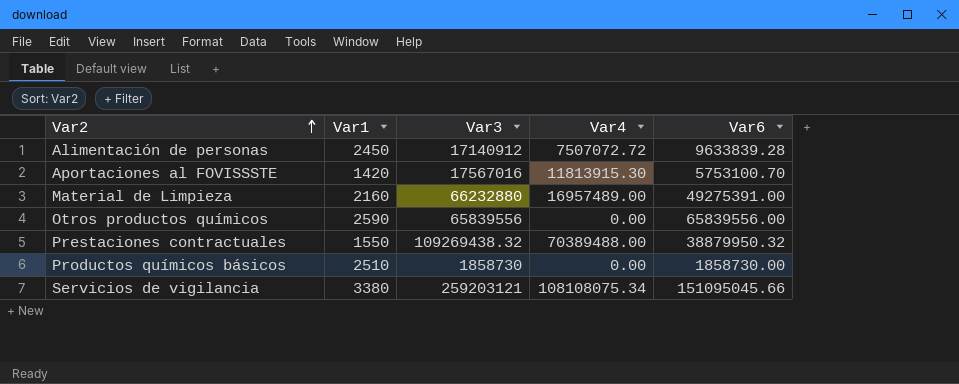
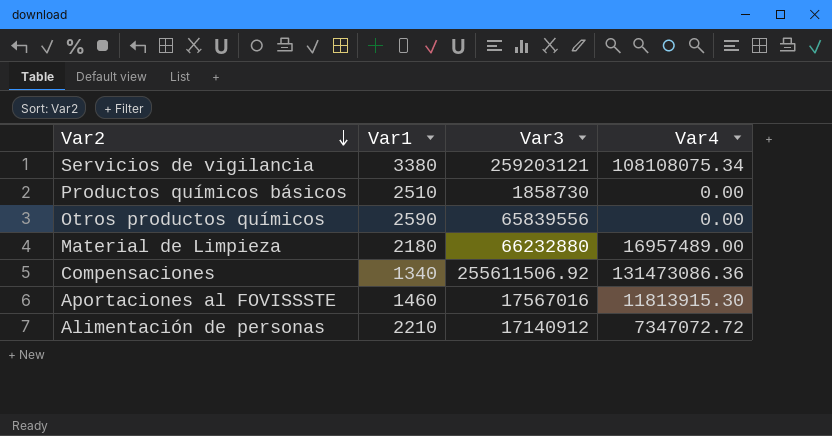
row order: Var2 ascending -> Var2 descending
column Var6 | formula: [Var3] - [Var4] -> none
row Prestaciones contractuales: 1550 | 109269438.32 | 70389488.00 | 38879950.32 -> none
Material de Limpieza | Var1: 2160 -> 2180
row Compensaciones: none -> 1340 | 255611506.92 | 131473086.36
Aportaciones al FOVISSSTE | Var1: 1420 -> 1460
Alimentación de personas | Var1: 2450 -> 2210
Alimentación de personas | Var4: 7507072.72 -> 7347072.72

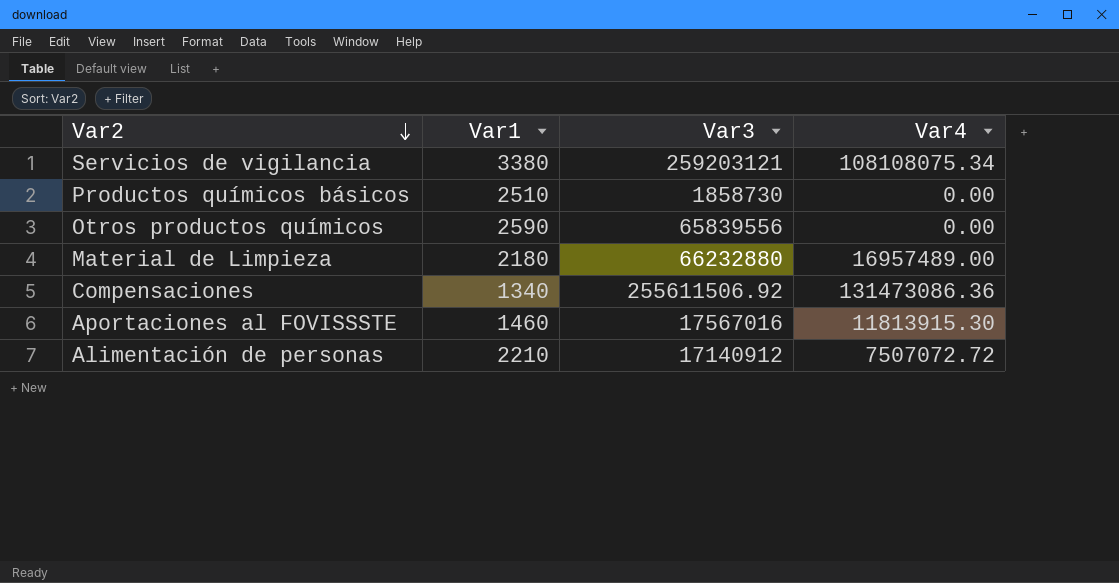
Alimentación de personas | Var4: 7347072.72 -> 7507072.72

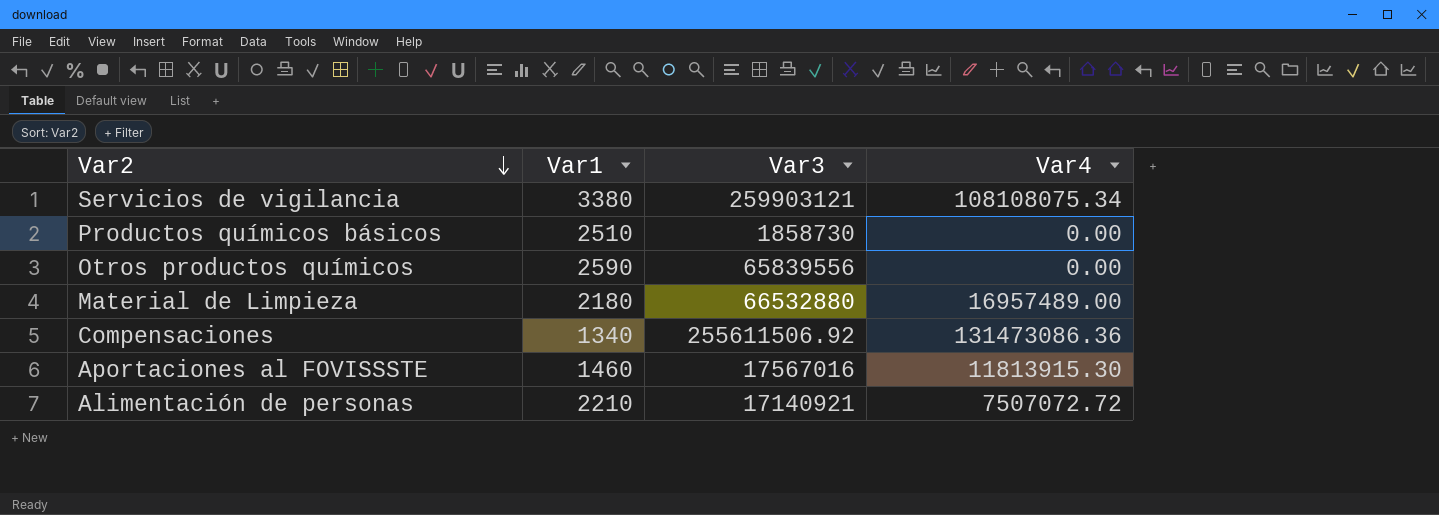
Servicios de vigilancia | Var3: 259203121 -> 259903121
Material de Limpieza | Var3: 66232880 -> 66532880
Alimentación de personas | Var3: 17140912 -> 17140921

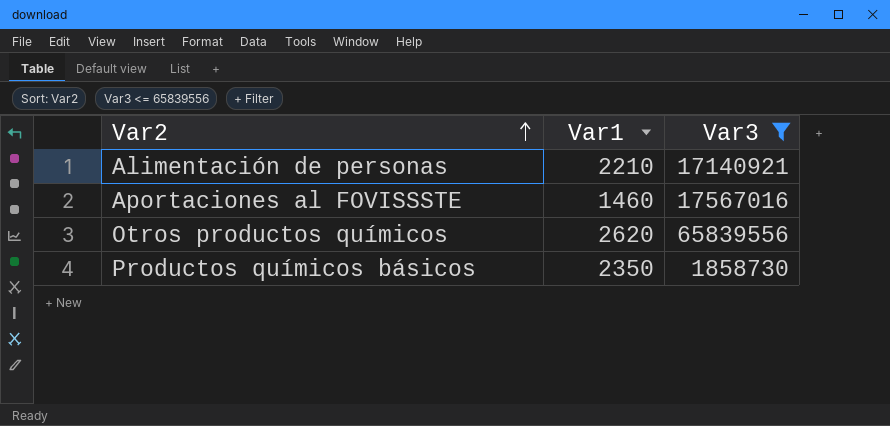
filter: none -> Var3 <= 65839556
row order: Var2 descending -> Var2 ascending
column Var4 | position: 4 -> none
Otros productos químicos | Var1: 2590 -> 2620
Productos químicos básicos | Var1: 2510 -> 2350

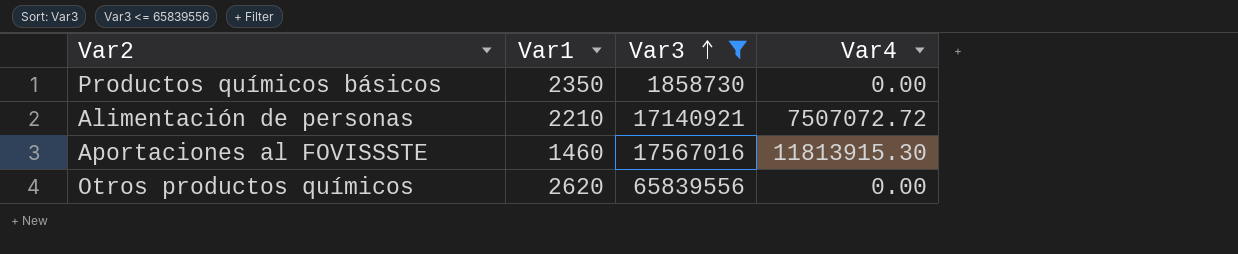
row order: Var2 ascending -> Var3 ascending
column Var4 | position: none -> 4

